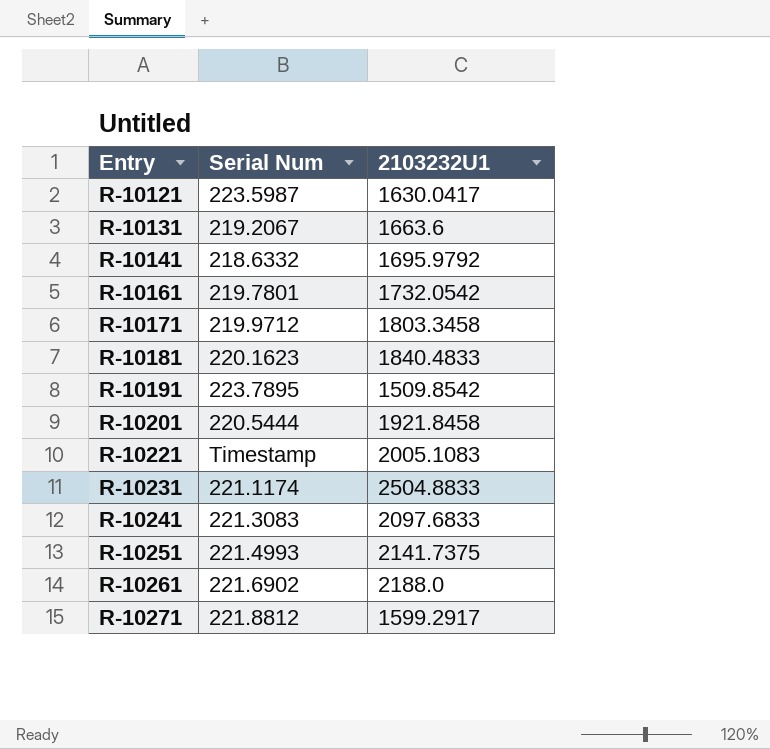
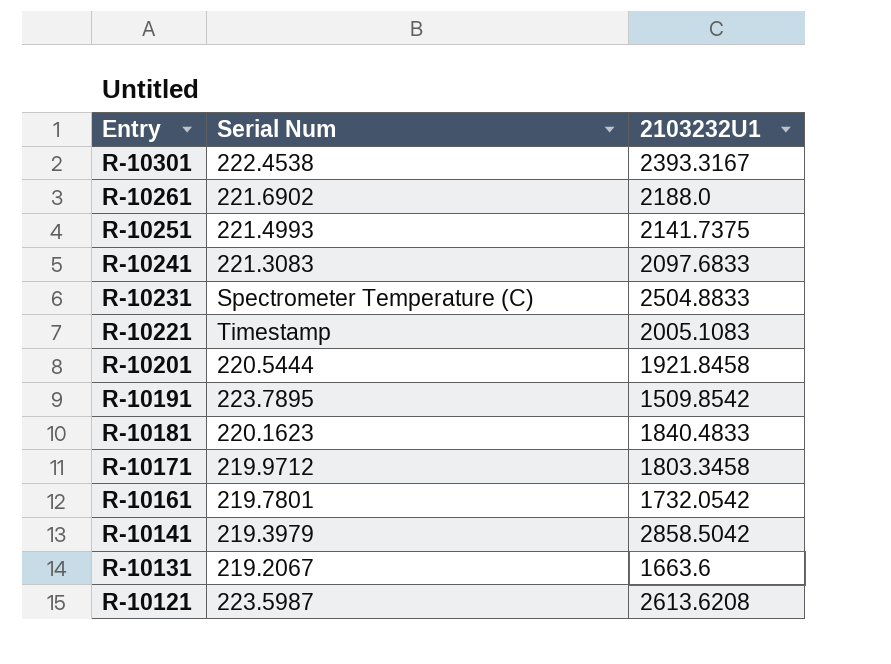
row order: Entry ascending -> Entry descending
row R-10271: 221.8812 | 1599.2917 -> none
row R-10301: none -> 222.4538 | 2393.3167
R-10231 | Serial Num: 221.1174 -> Spectrometer Temperature (C)
R-10141 | Serial Num: 218.6332 -> 219.3979
R-10141 | 2103232U1: 1695.9792 -> 2858.5042
R-10121 | 2103232U1: 1630.0417 -> 2613.6208

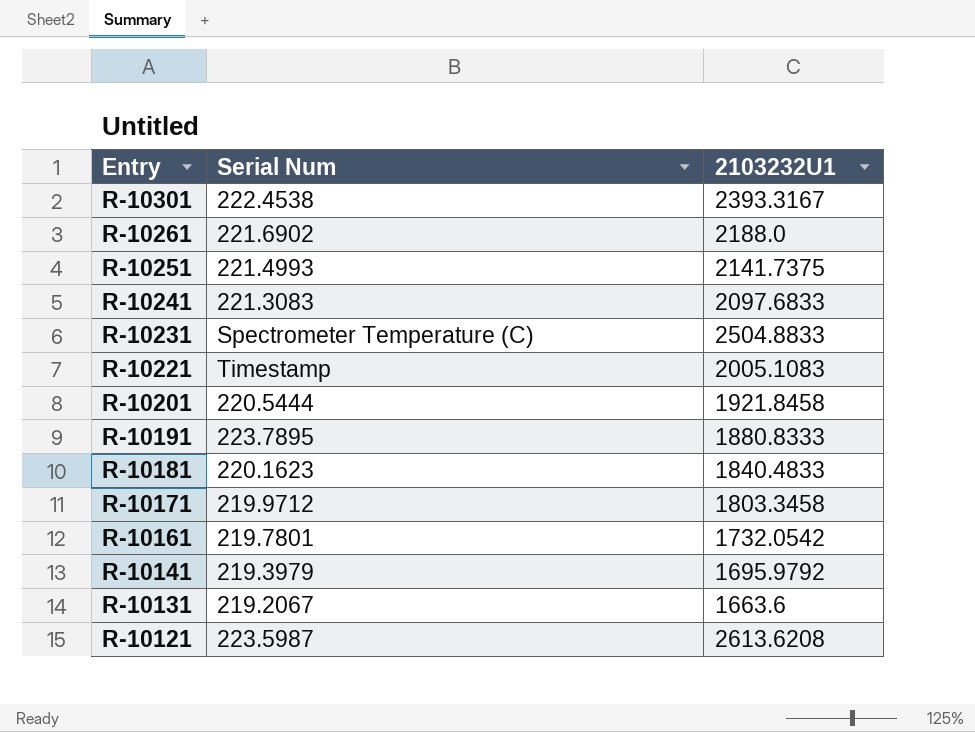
R-10191 | 2103232U1: 1509.8542 -> 1880.8333
R-10141 | 2103232U1: 2858.5042 -> 1695.9792

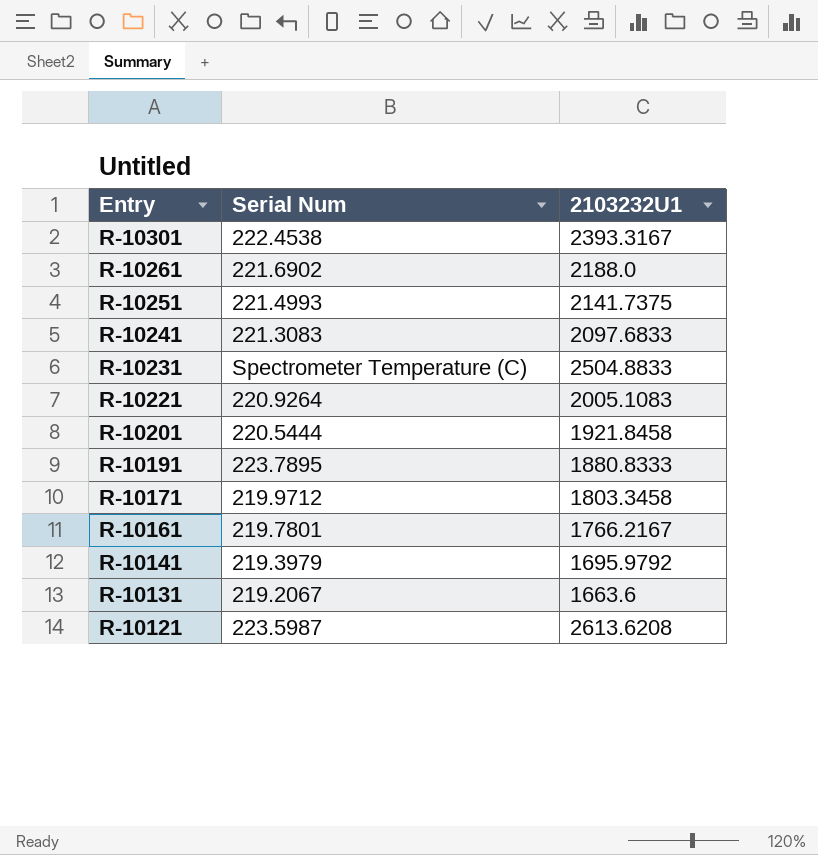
row R-10181: 220.1623 | 1840.4833 -> none
R-10221 | Serial Num: Timestamp -> 220.9264
R-10161 | 2103232U1: 1732.0542 -> 1766.2167

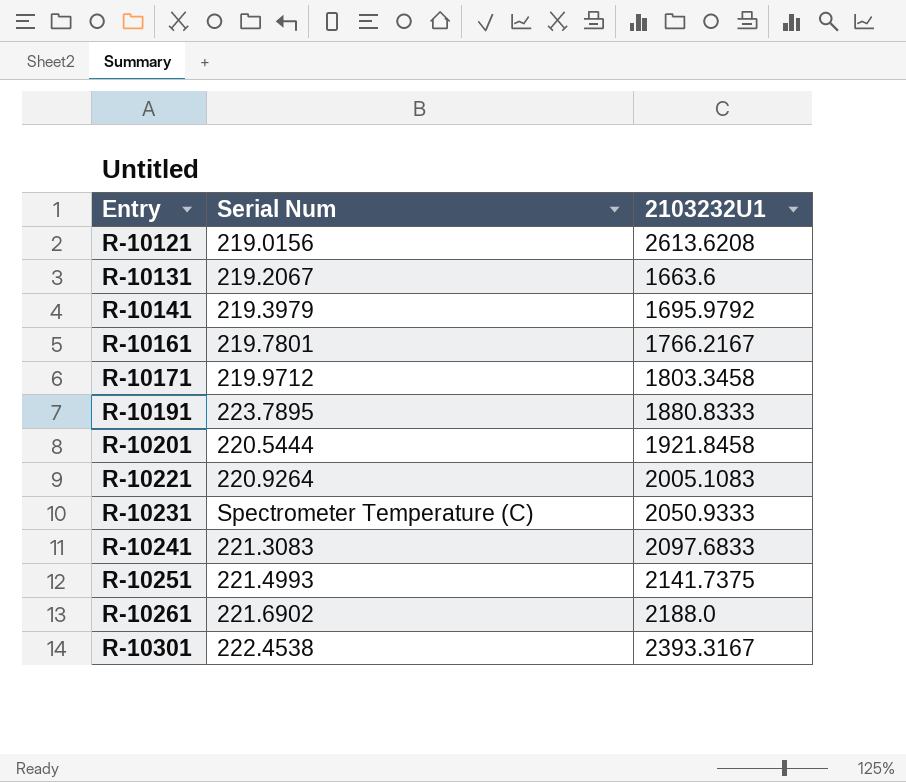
row order: Entry descending -> Entry ascending
R-10121 | Serial Num: 223.5987 -> 219.0156
R-10231 | 2103232U1: 2504.8833 -> 2050.9333

